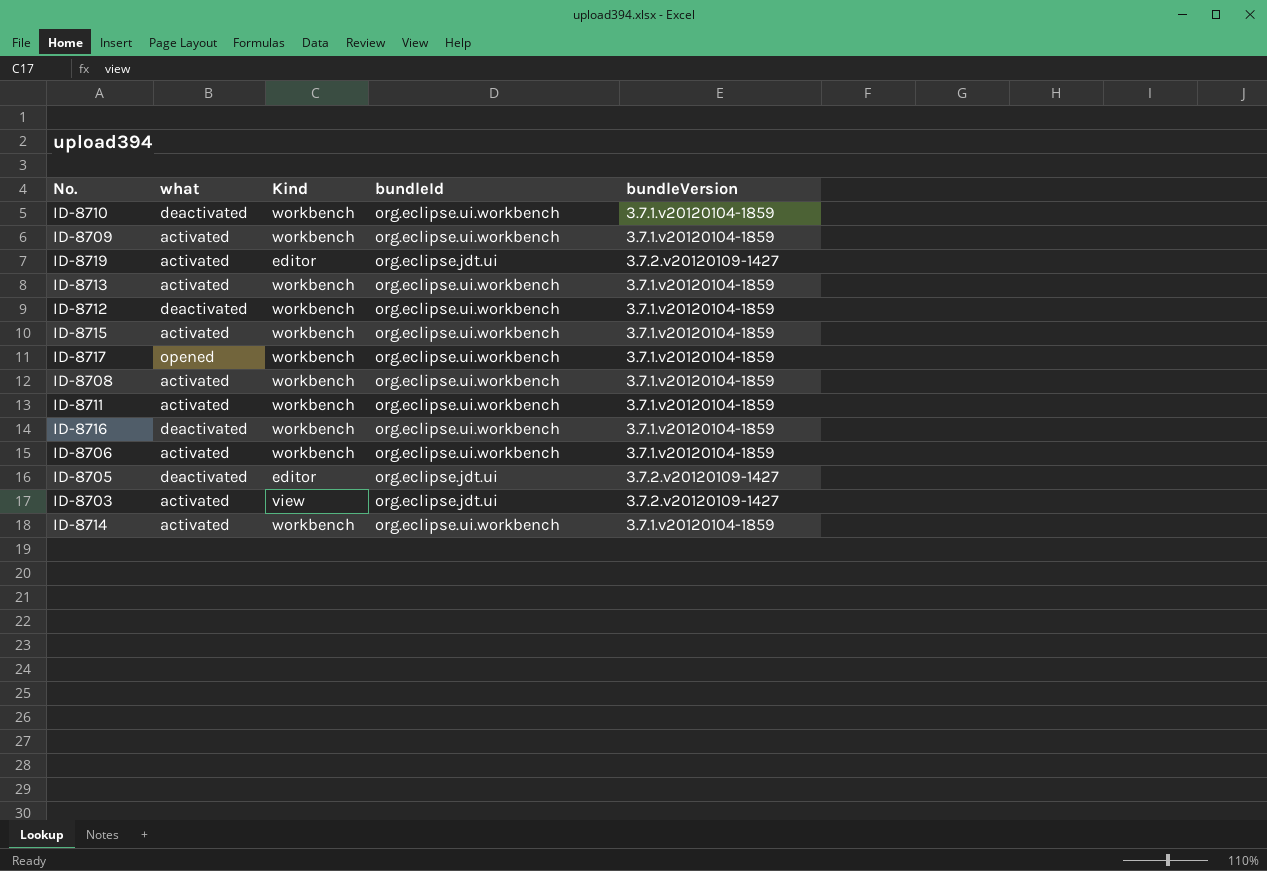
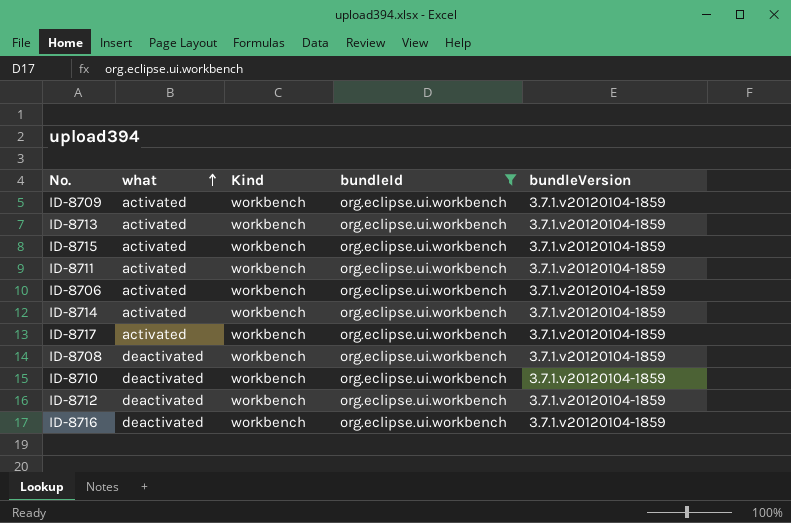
filter: none -> bundleId = org.eclipse.ui.workbench
row order: none -> what ascending
ID-8717 | what: opened -> activated
ID-8708 | what: activated -> deactivated

